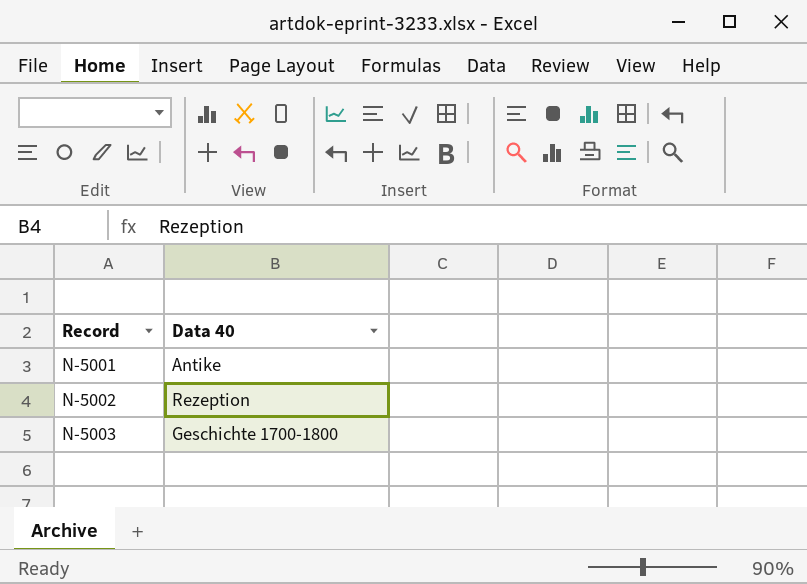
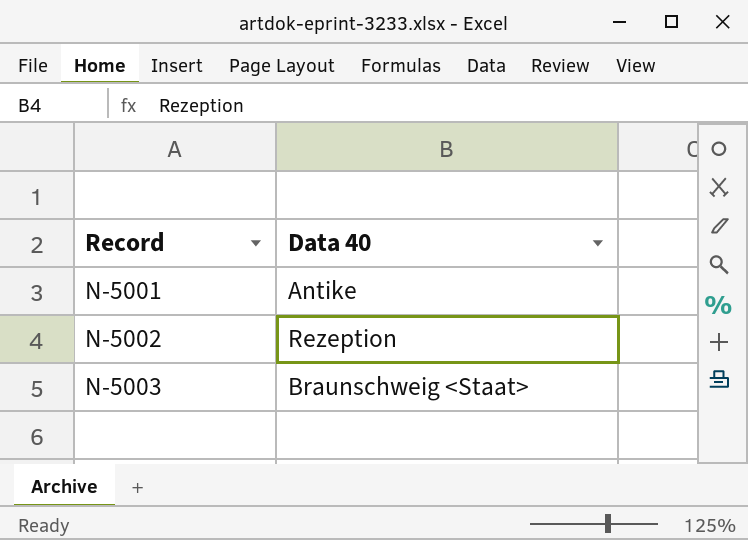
N-5003 | Data 40: Geschichte 1700-1800 -> Braunschweig <Staat>

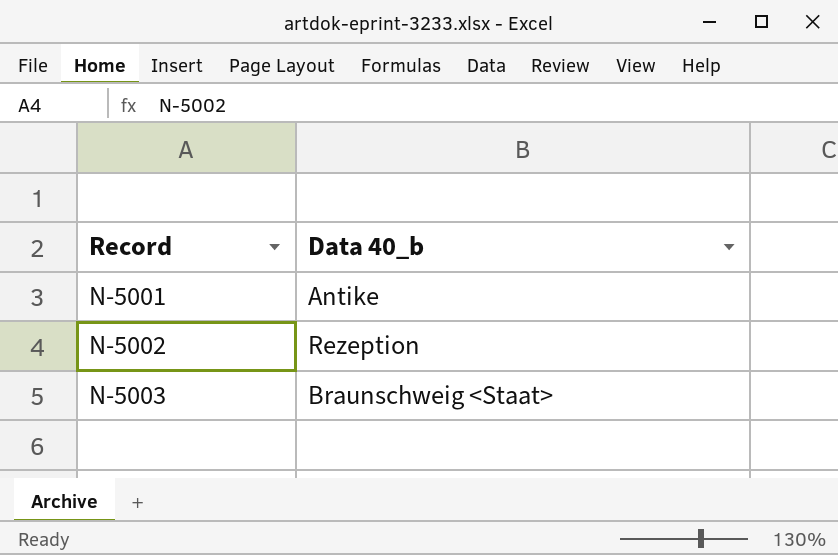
column name: Data 40 -> Data 40_b

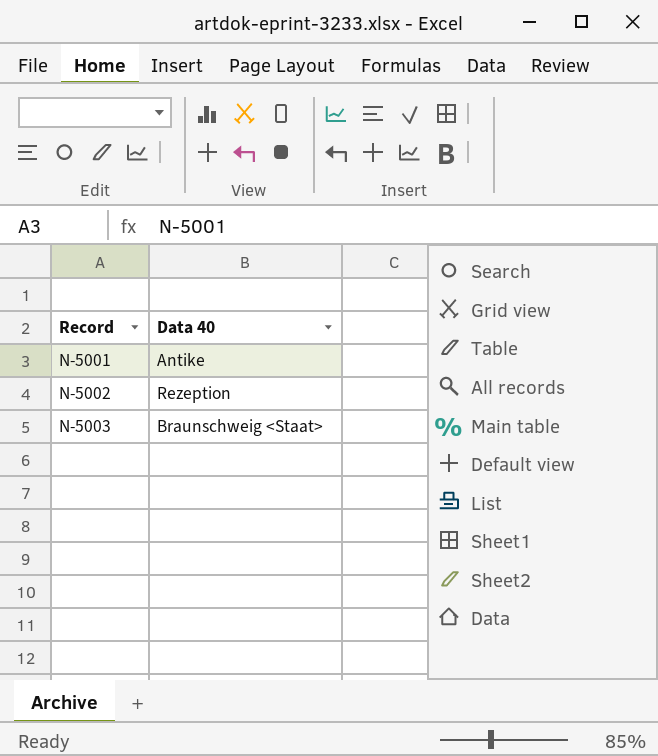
column name: Data 40_b -> Data 40

